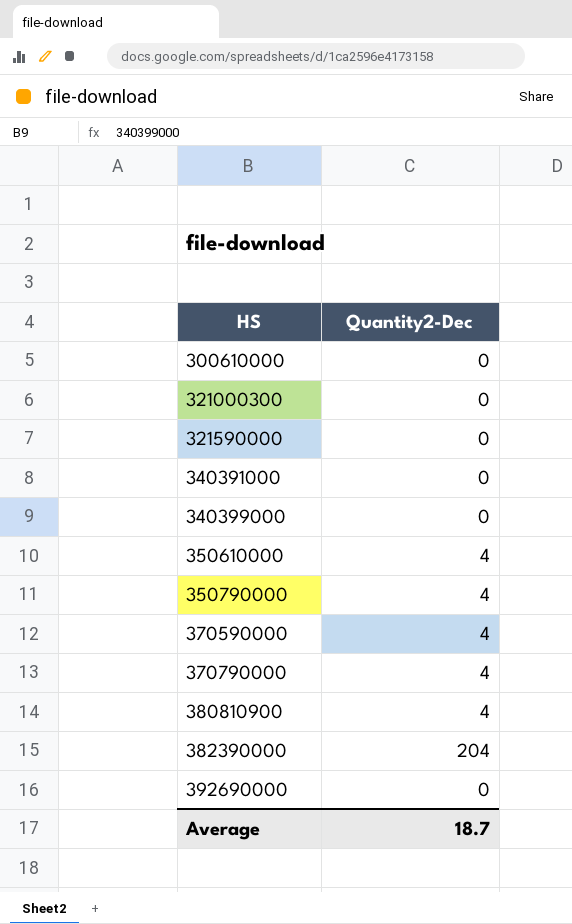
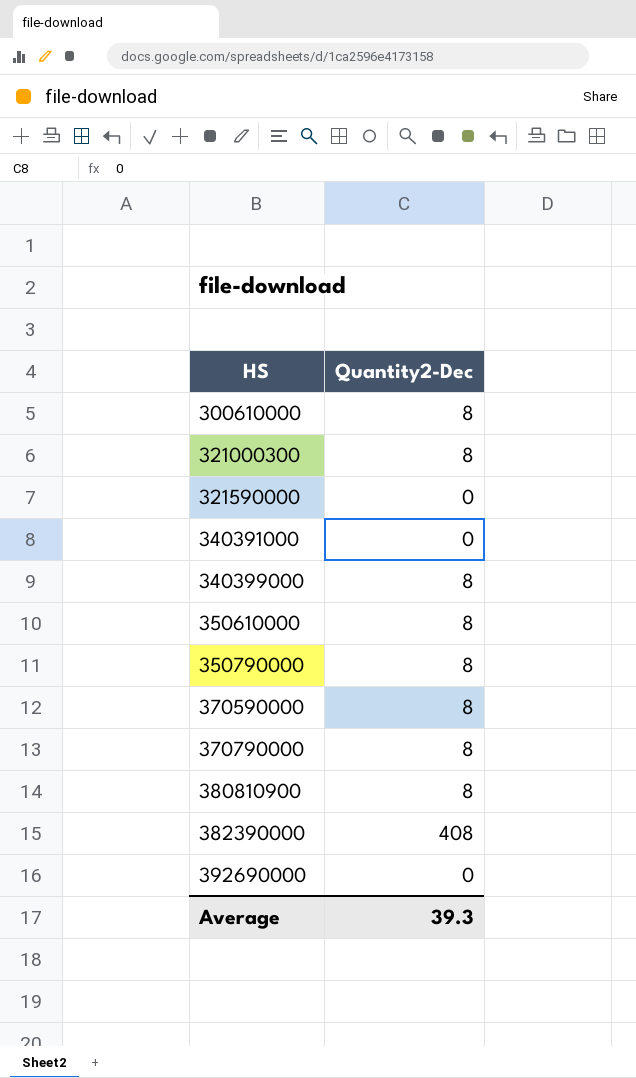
300610000 | Quantity2-Dec: 0 -> 8
321000300 | Quantity2-Dec: 0 -> 8
340399000 | Quantity2-Dec: 0 -> 8
350610000 | Quantity2-Dec: 4 -> 8
350790000 | Quantity2-Dec: 4 -> 8
370590000 | Quantity2-Dec: 4 -> 8
370790000 | Quantity2-Dec: 4 -> 8
380810900 | Quantity2-Dec: 4 -> 8
382390000 | Quantity2-Dec: 204 -> 408
Average | Quantity2-Dec: 18.7 -> 39.3

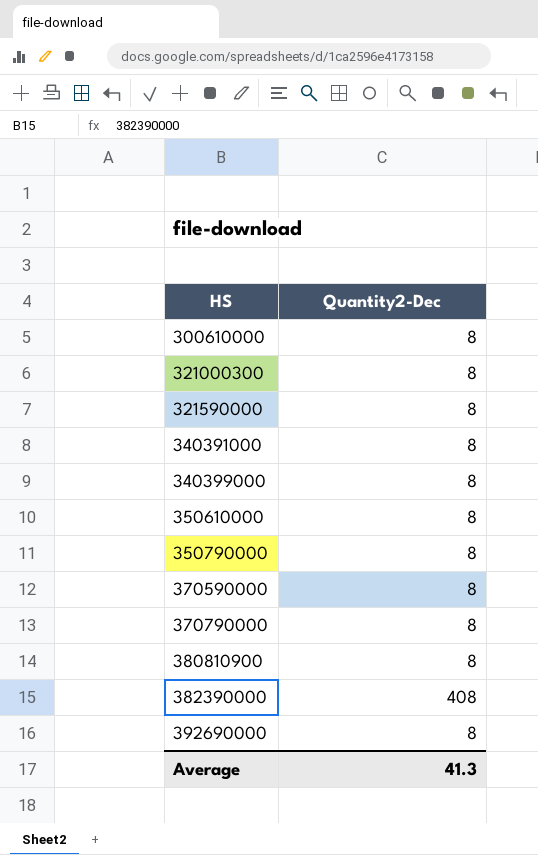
321590000 | Quantity2-Dec: 0 -> 8
340391000 | Quantity2-Dec: 0 -> 8
392690000 | Quantity2-Dec: 0 -> 8
Average | Quantity2-Dec: 39.3 -> 41.3

